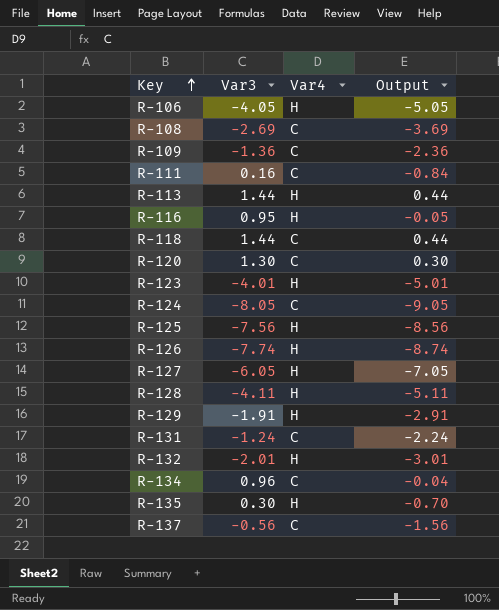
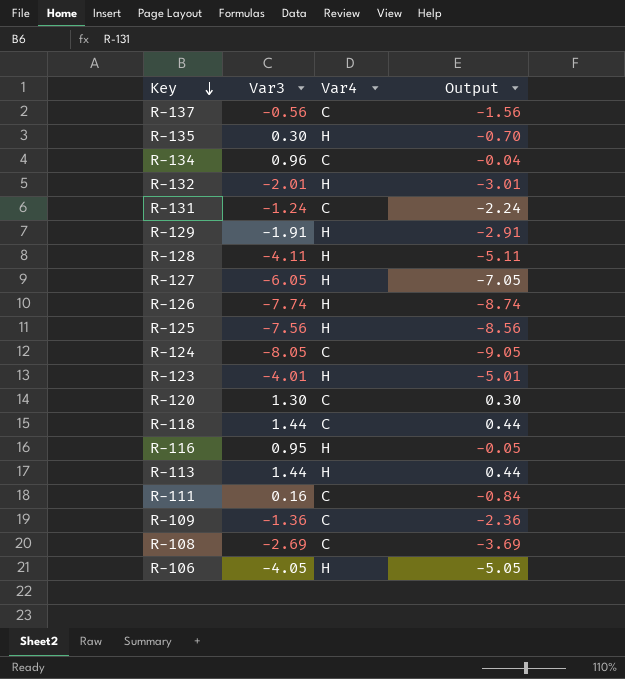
row order: Key ascending -> Key descending

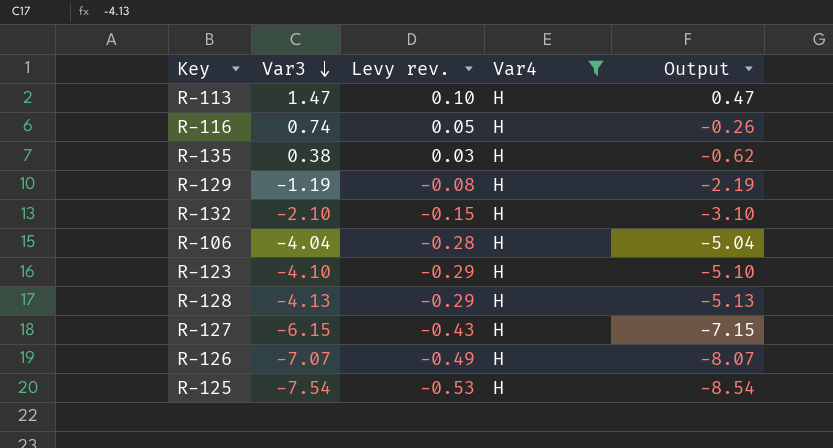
filter: none -> Var4 = H
row order: Key descending -> Var3 descending
column Levy rev. | formula: none -> [Var3] * 0.07
R-113 | Var3: 1.44 -> 1.47
R-113 | Output: 0.44 -> 0.47
R-116 | Var3: 0.95 -> 0.74
R-116 | Output: -0.05 -> -0.26
R-135 | Var3: 0.30 -> 0.38
R-135 | Output: -0.70 -> -0.62
R-129 | Var3: -1.91 -> -1.19
R-129 | Output: -2.91 -> -2.19
R-132 | Var3: -2.01 -> -2.10
R-132 | Output: -3.01 -> -3.10
R-106 | Var3: -4.05 -> -4.04
R-106 | Output: -5.05 -> -5.04
R-123 | Var3: -4.01 -> -4.10
R-123 | Output: -5.01 -> -5.10
R-128 | Var3: -4.11 -> -4.13
R-128 | Output: -5.11 -> -5.13
R-127 | Var3: -6.05 -> -6.15
R-127 | Output: -7.05 -> -7.15
R-126 | Var3: -7.74 -> -7.07
R-126 | Output: -8.74 -> -8.07
R-125 | Var3: -7.56 -> -7.54
R-125 | Output: -8.56 -> -8.54

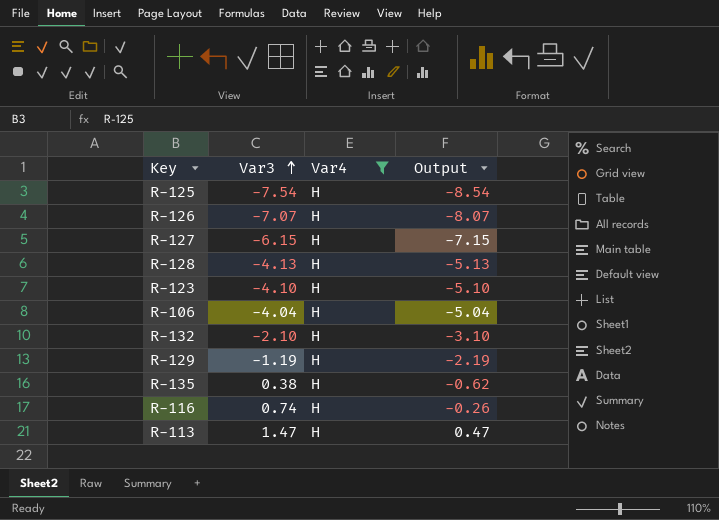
row order: Var3 descending -> Var3 ascending
column Levy rev. | formula: [Var3] * 0.07 -> none

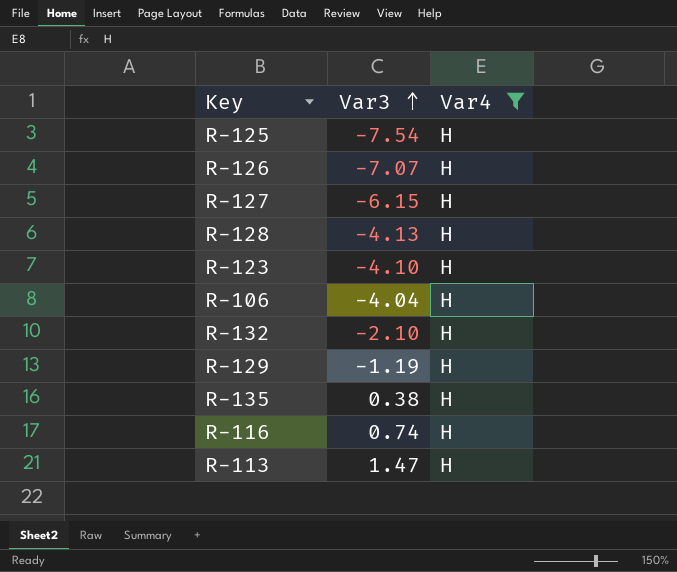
column Output | formula: [Var3] - 1 -> none

